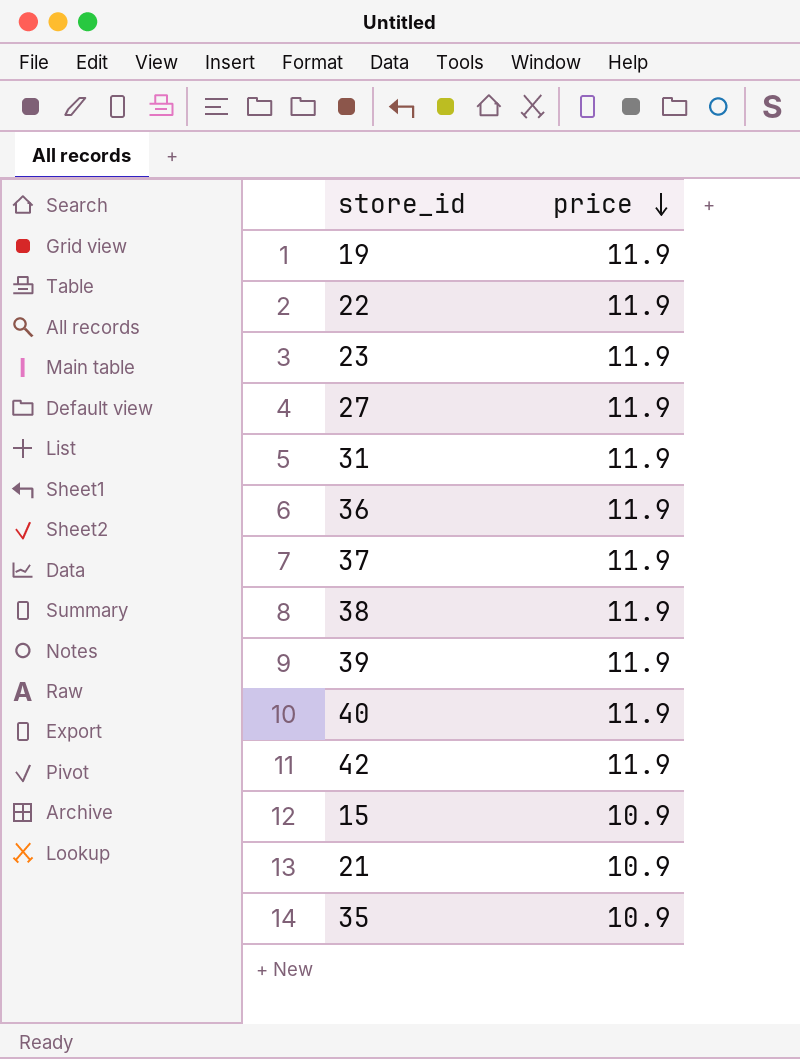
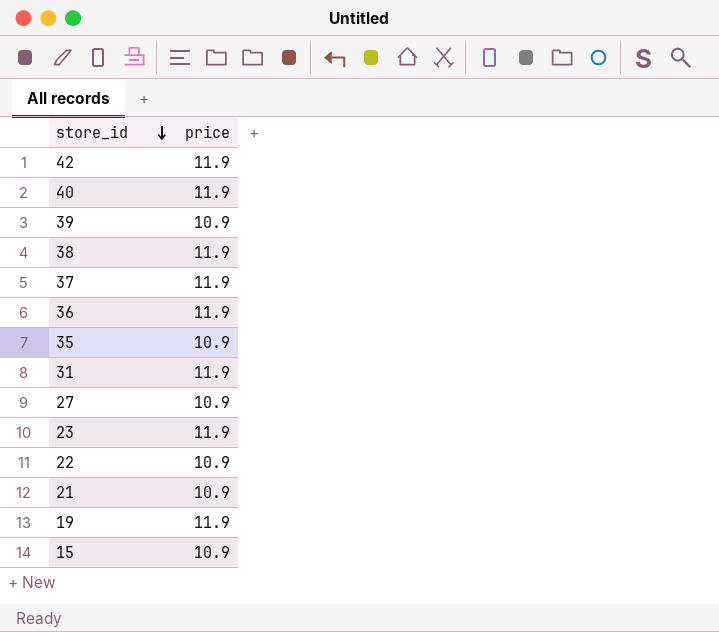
row order: price descending -> store_id descending
39 | price: 11.9 -> 10.9
27 | price: 11.9 -> 10.9
22 | price: 11.9 -> 10.9

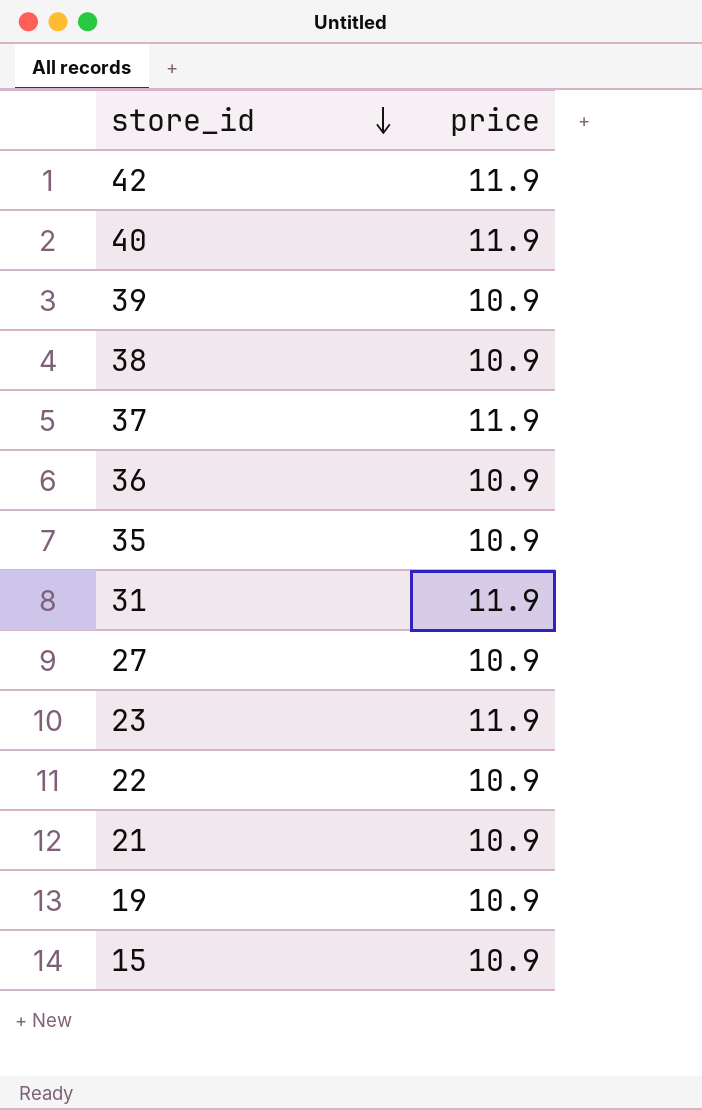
38 | price: 11.9 -> 10.9
36 | price: 11.9 -> 10.9
19 | price: 11.9 -> 10.9

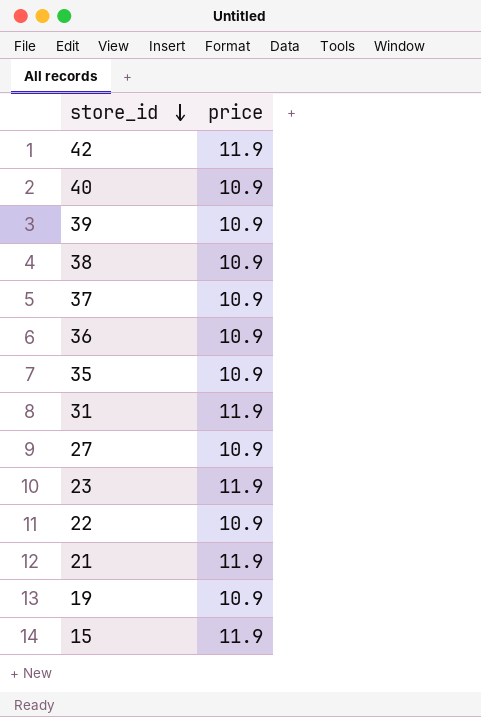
40 | price: 11.9 -> 10.9
37 | price: 11.9 -> 10.9
21 | price: 10.9 -> 11.9
15 | price: 10.9 -> 11.9

